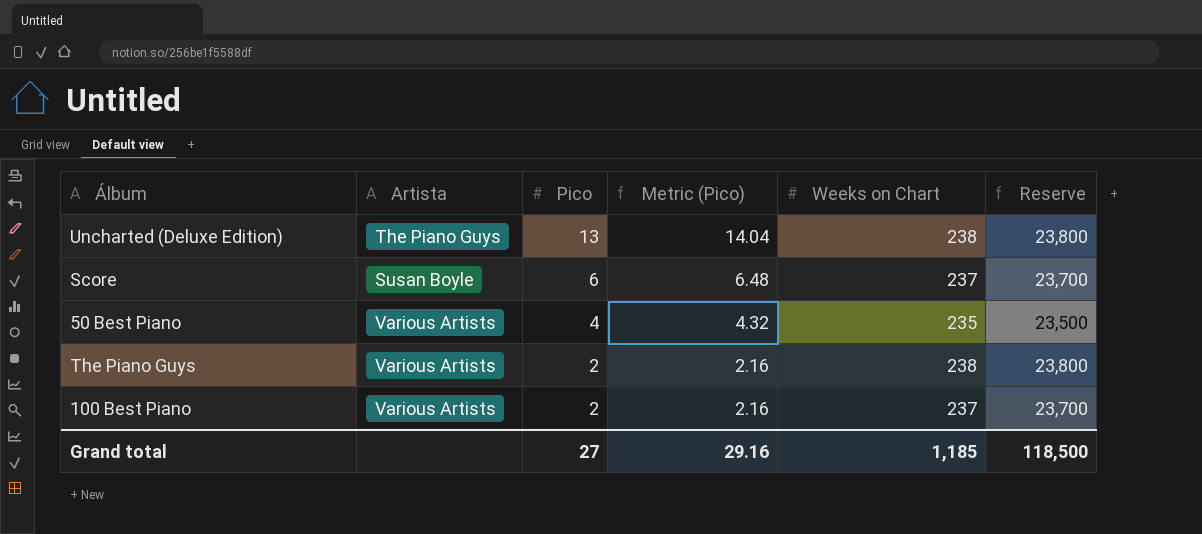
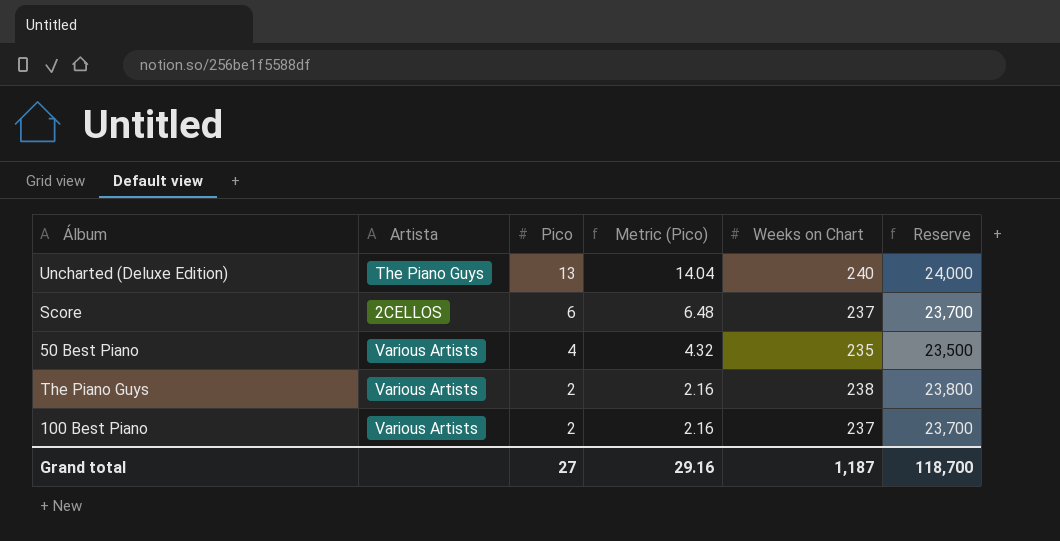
Uncharted (Deluxe Edition) | Weeks on Chart: 238 -> 240
Uncharted (Deluxe Edition) | Reserve: 23,800 -> 24,000
Score | Artista: Susan Boyle -> 2CELLOS
Grand total | Weeks on Chart: 1,185 -> 1,187
Grand total | Reserve: 118,500 -> 118,700

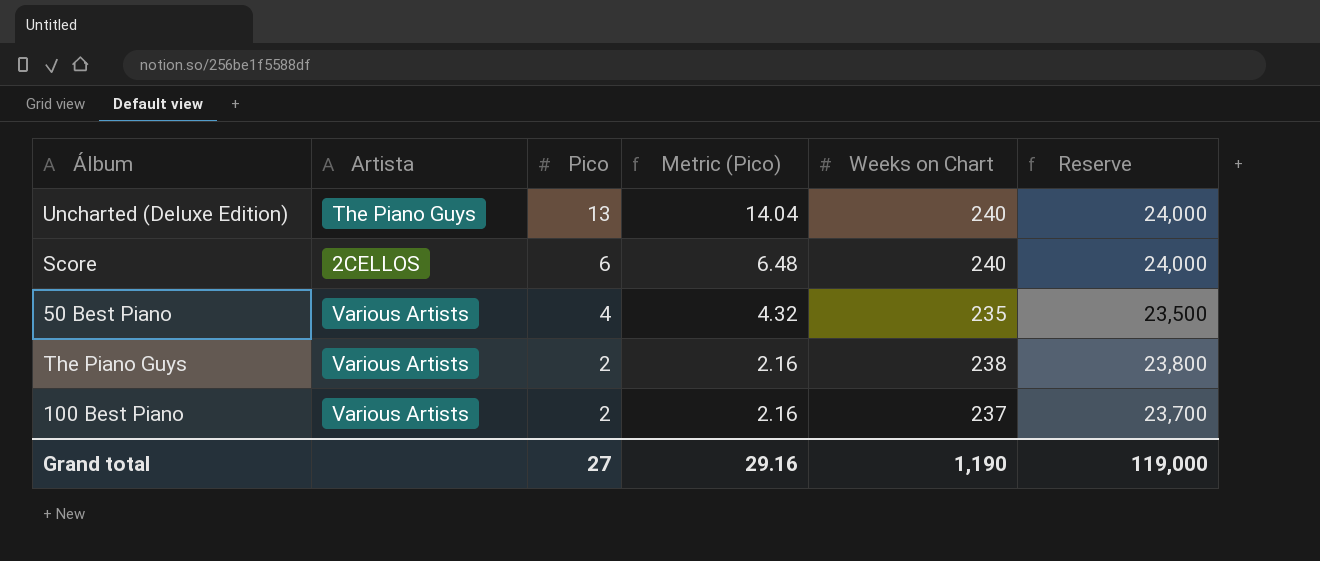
Score | Weeks on Chart: 237 -> 240
Score | Reserve: 23,700 -> 24,000
Grand total | Weeks on Chart: 1,187 -> 1,190
Grand total | Reserve: 118,700 -> 119,000

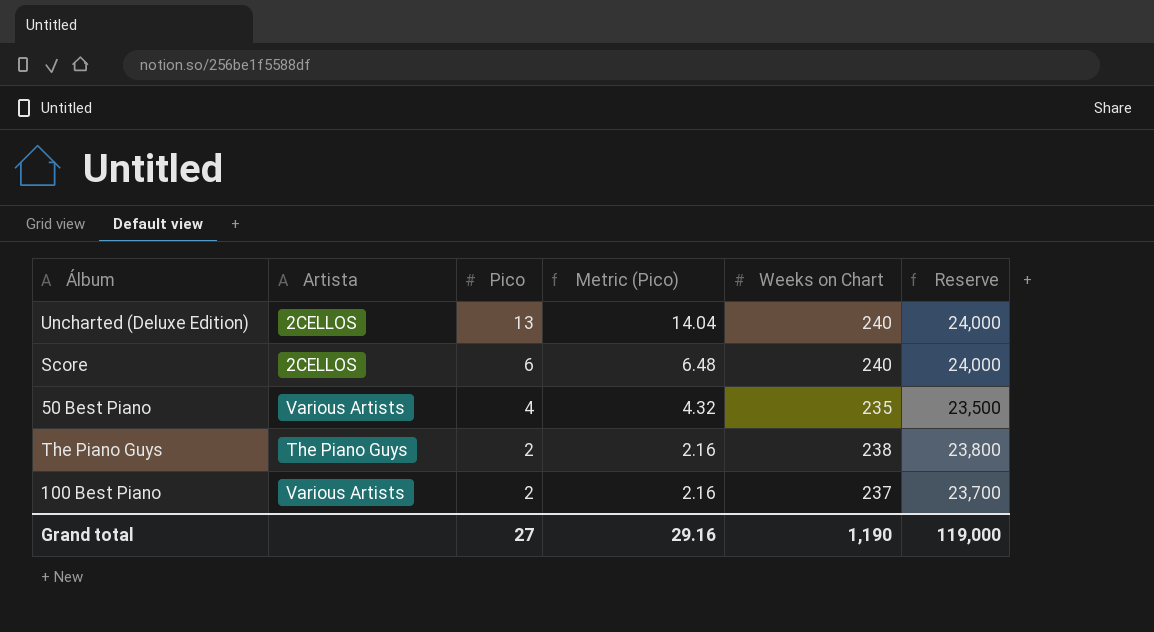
Uncharted (Deluxe Edition) | Artista: The Piano Guys -> 2CELLOS
The Piano Guys | Artista: Various Artists -> The Piano Guys

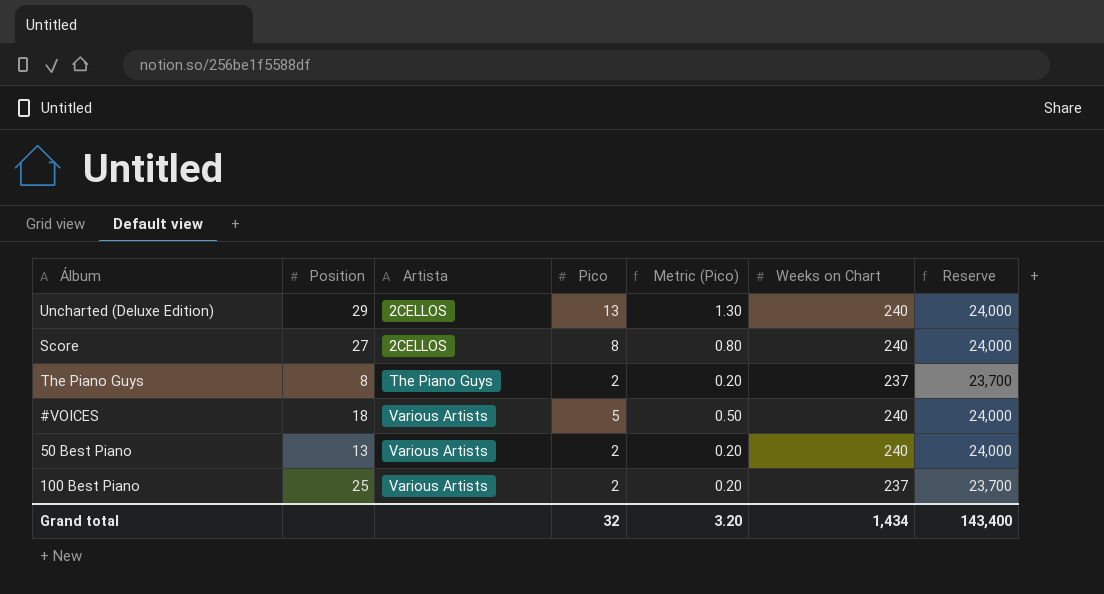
row order: Pico descending -> Artista ascending
column Position | position: none -> 2
column Metric (Pico) | formula: [Pico] * 1.08 -> [Pico] * 0.1
Score | Pico: 6 -> 8
The Piano Guys | Weeks on Chart: 238 -> 237
The Piano Guys | Reserve: 23,800 -> 23,700
row #VOICES: none -> 18 | Various Artists | 5 | 0.50 | 240 | 24,000
50 Best Piano | Pico: 4 -> 2
50 Best Piano | Weeks on Chart: 235 -> 240
50 Best Piano | Reserve: 23,500 -> 24,000
Grand total | Pico: 27 -> 32
Grand total | Metric (Pico): 29.16 -> 3.20
Grand total | Weeks on Chart: 1,190 -> 1,434
Grand total | Reserve: 119,000 -> 143,400

